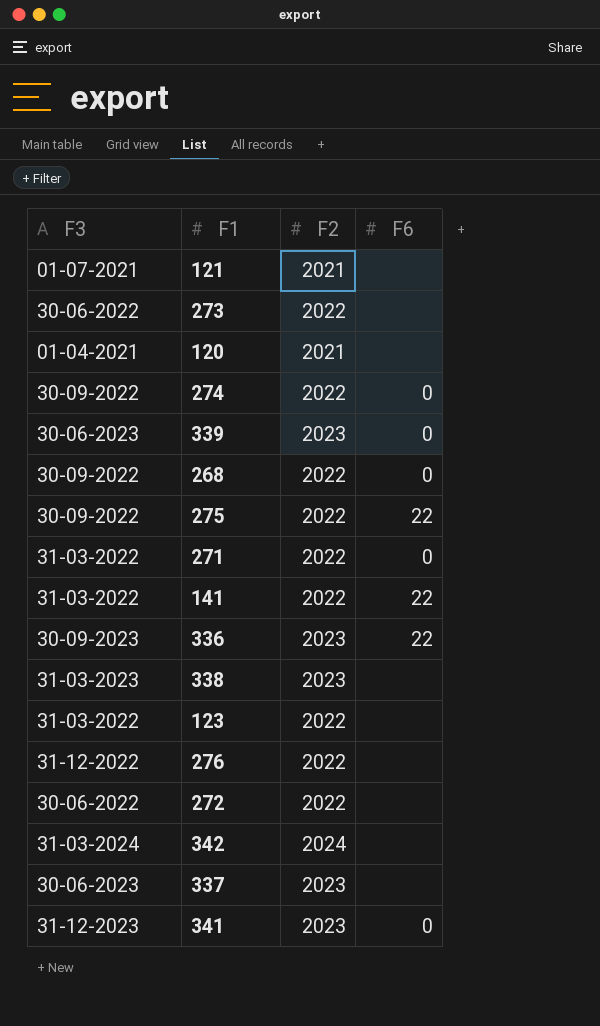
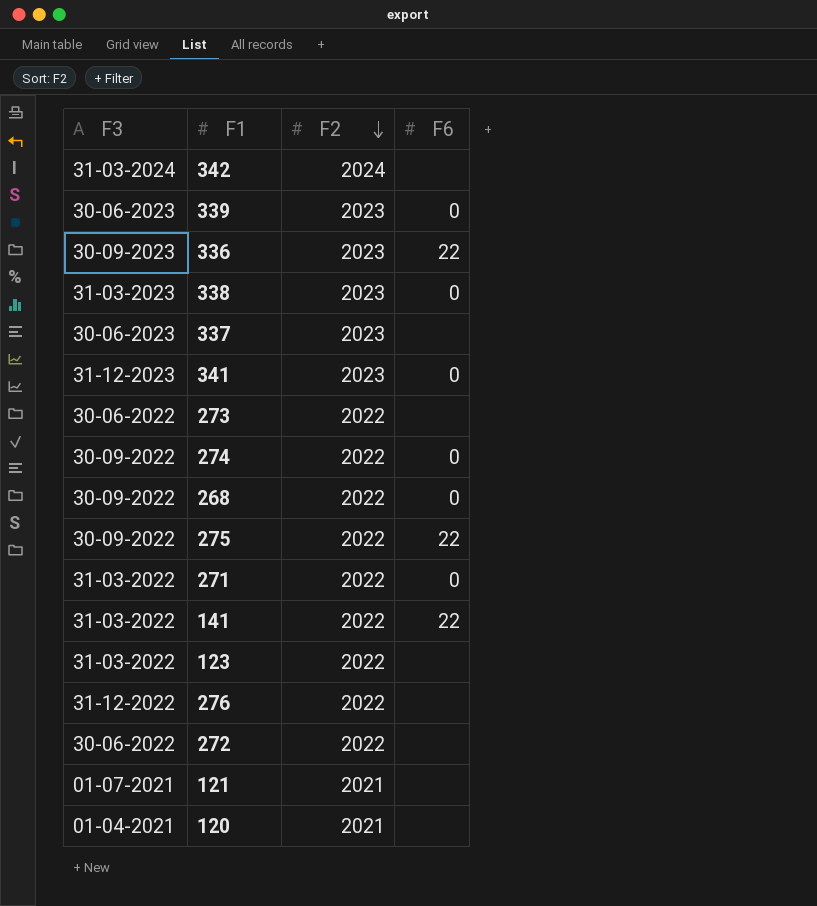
row order: none -> F2 descending
338 | F6: none -> 0

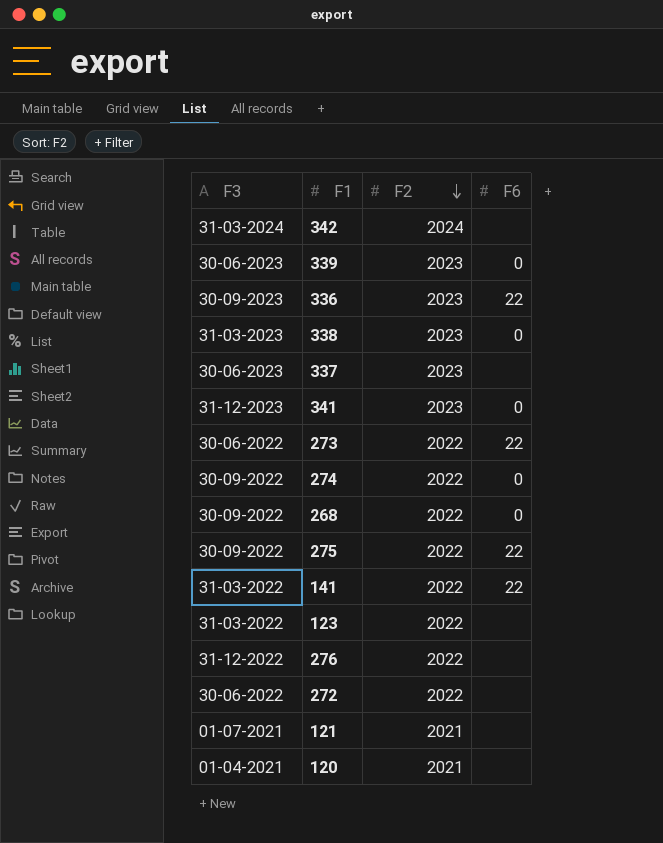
row 271: 31-03-2022 | 2022 | 0 -> none
273 | F6: none -> 22

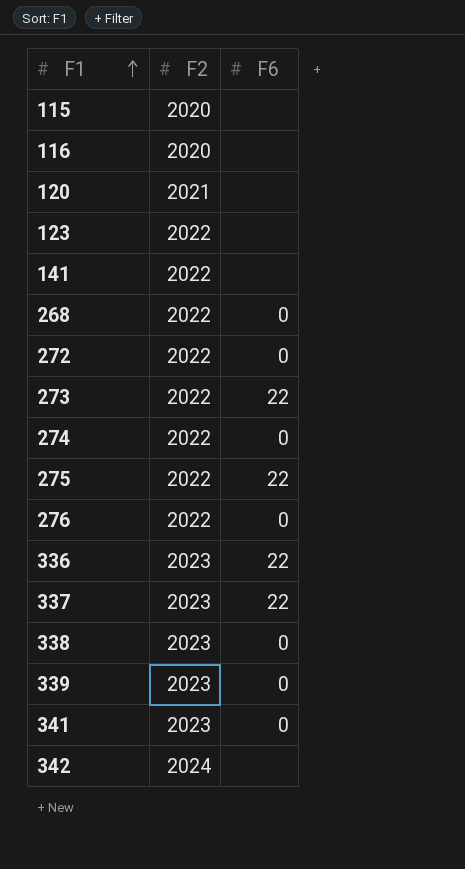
row order: F2 descending -> F1 ascending
column F3 | position: 1 -> none
row 121: 01-07-2021 | 2021 | none -> none
row 115: none -> 2020 | none
row 116: none -> 2020 | none
141 | F6: 22 -> none
272 | F6: none -> 0
276 | F6: none -> 0
337 | F6: none -> 22

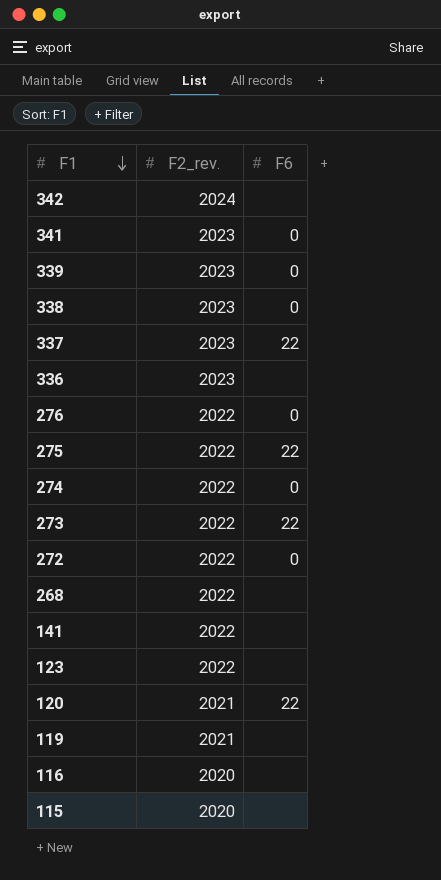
row order: F1 ascending -> F1 descending
column name: F2 -> F2_rev.
336 | F6: 22 -> none
268 | F6: 0 -> none
120 | F6: none -> 22
row 119: none -> 2021 | none

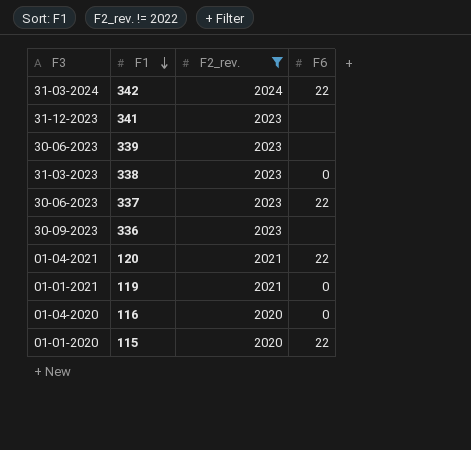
filter: none -> F2_rev. != 2022
column F3 | position: none -> 1
342 | F6: none -> 22
341 | F6: 0 -> none
339 | F6: 0 -> none
119 | F6: none -> 0
116 | F6: none -> 0
115 | F6: none -> 22

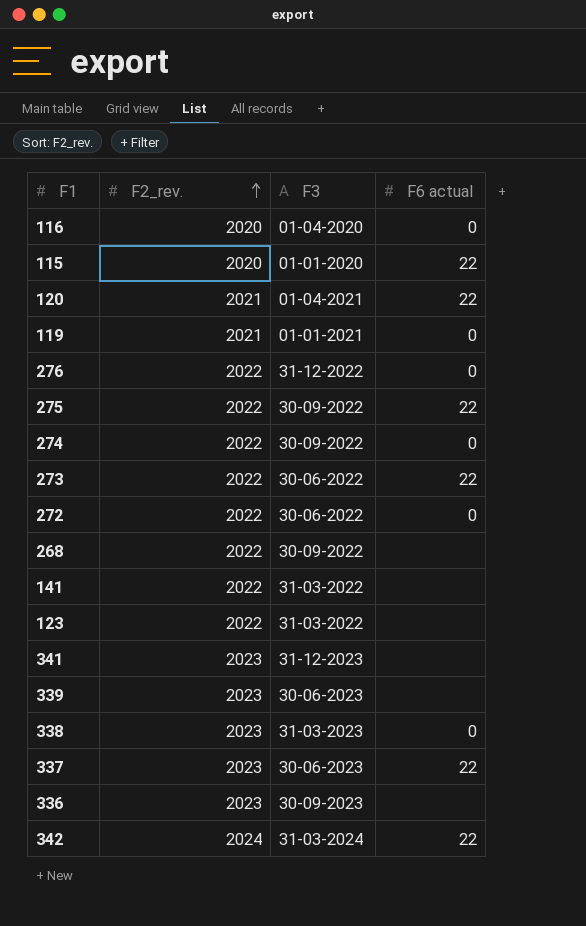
filter: F2_rev. != 2022 -> none
row order: F1 descending -> F2_rev. ascending
column F3 | position: 1 -> 3
column name: F6 -> F6 actual

